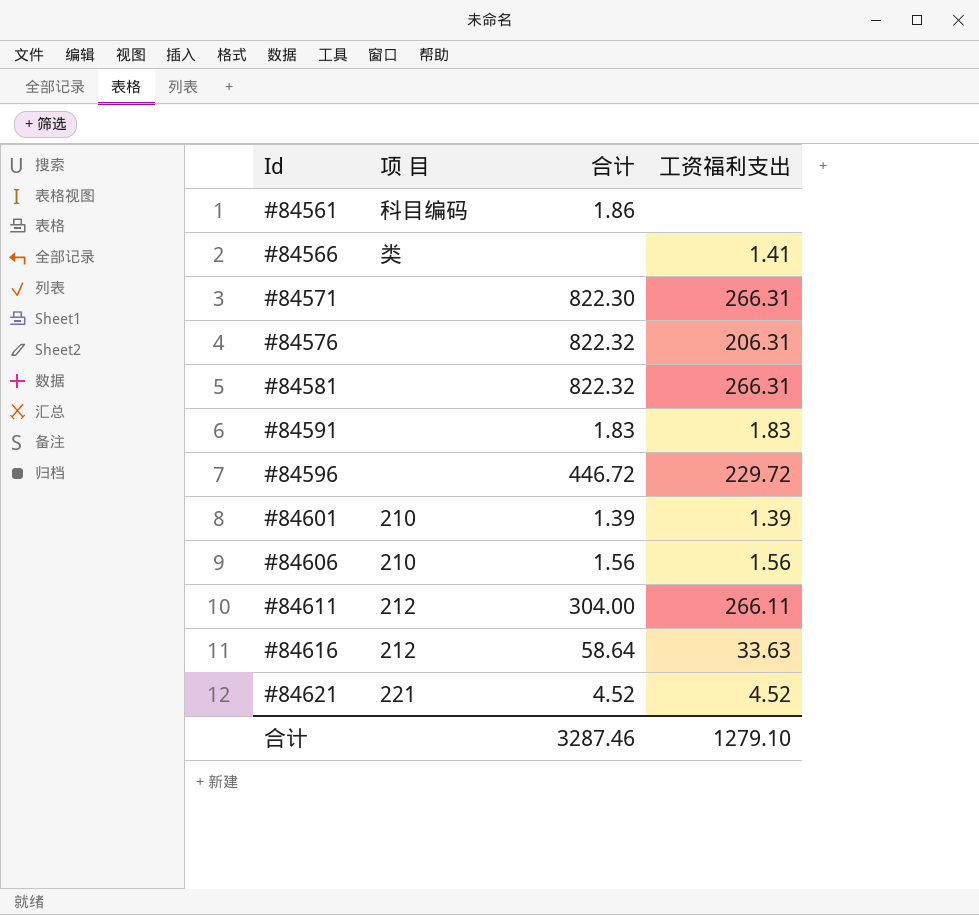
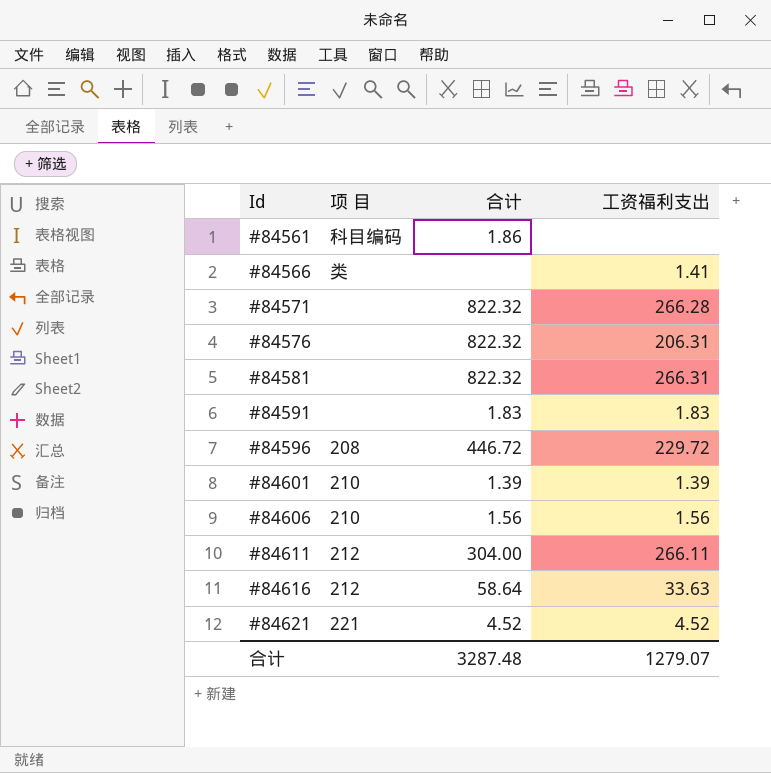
#84571 | 合计: 822.30 -> 822.32
#84571 | 工资福利支出: 266.31 -> 266.28
#84596 | 项 目: none -> 208
合计 | 合计: 3287.46 -> 3287.48
合计 | 工资福利支出: 1279.10 -> 1279.07

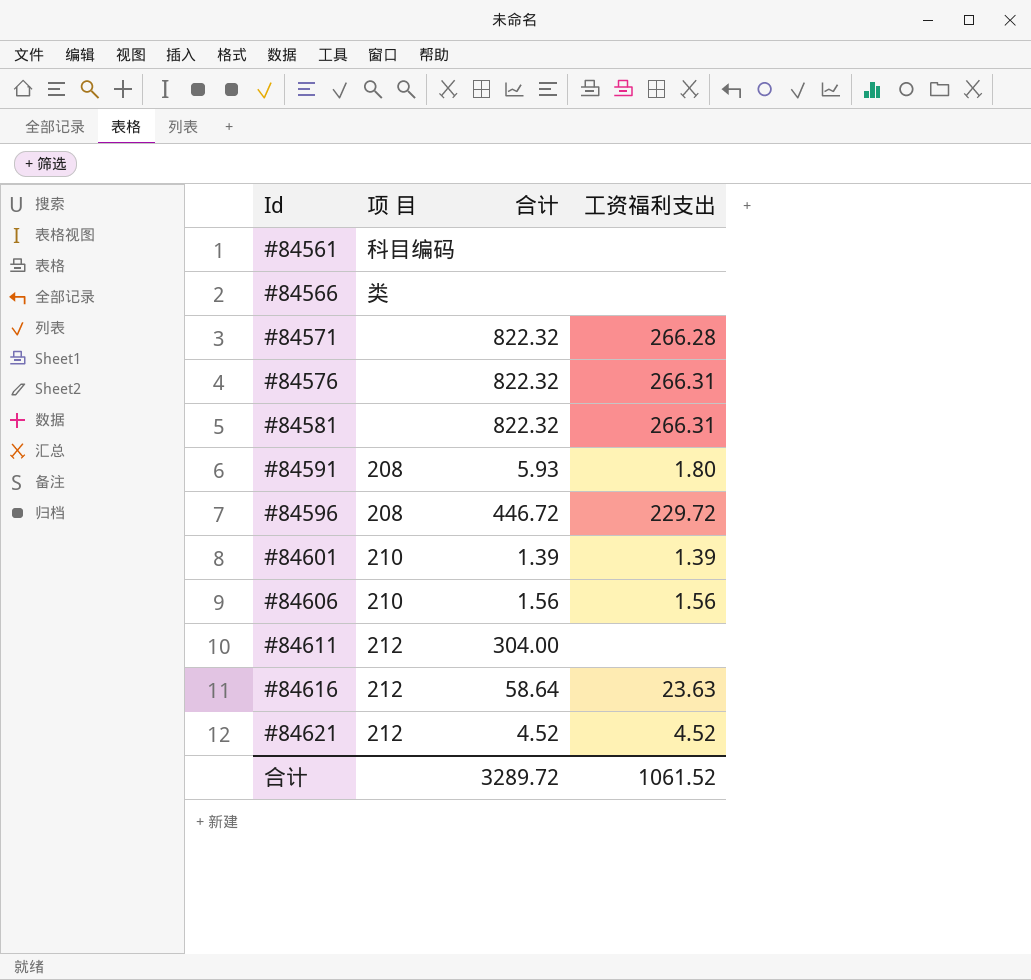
#84561 | 合计: 1.86 -> none
#84566 | 工资福利支出: 1.41 -> none
#84576 | 工资福利支出: 206.31 -> 266.31
#84591 | 项 目: none -> 208
#84591 | 合计: 1.83 -> 5.93
#84591 | 工资福利支出: 1.83 -> 1.80
#84611 | 工资福利支出: 266.11 -> none
#84616 | 工资福利支出: 33.63 -> 23.63
#84621 | 项 目: 221 -> 212
合计 | 合计: 3287.48 -> 3289.72
合计 | 工资福利支出: 1279.07 -> 1061.52

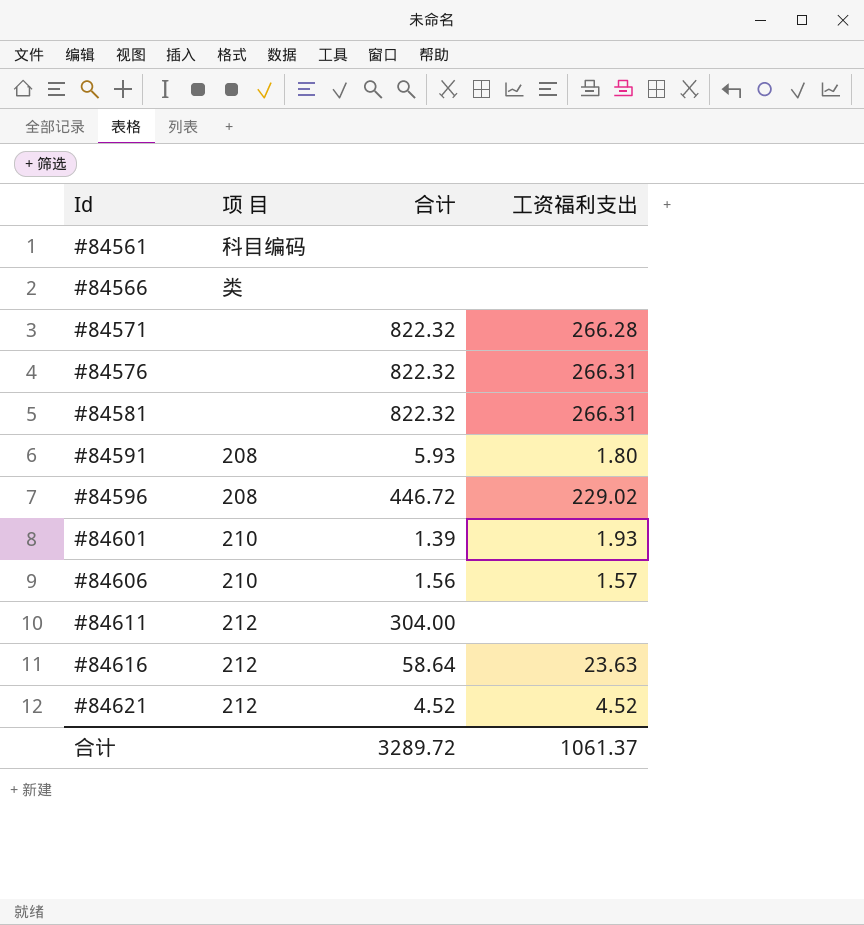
#84596 | 工资福利支出: 229.72 -> 229.02
#84601 | 工资福利支出: 1.39 -> 1.93
#84606 | 工资福利支出: 1.56 -> 1.57
合计 | 工资福利支出: 1061.52 -> 1061.37

